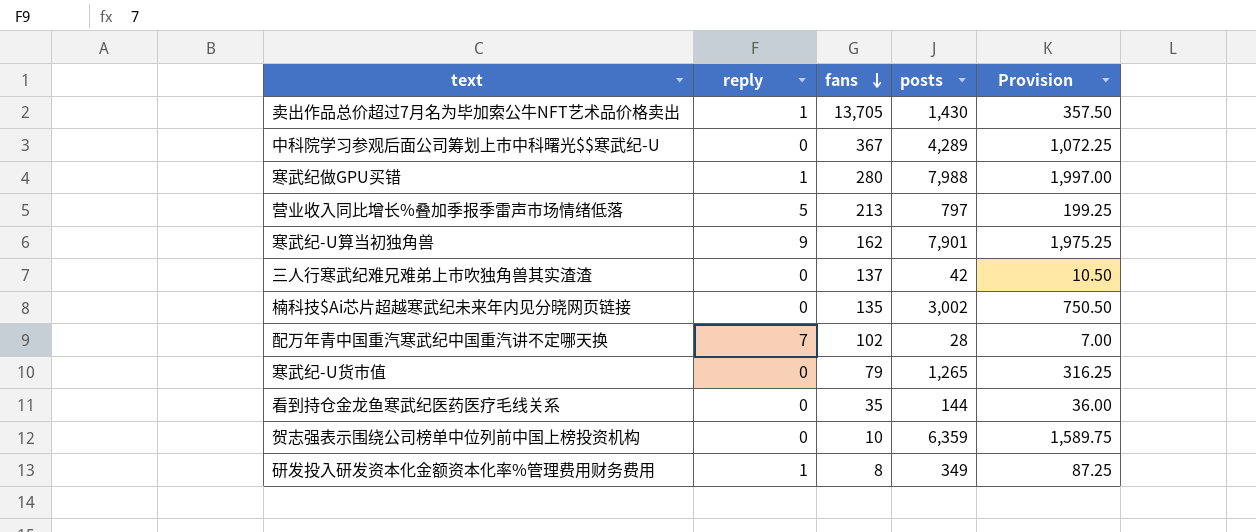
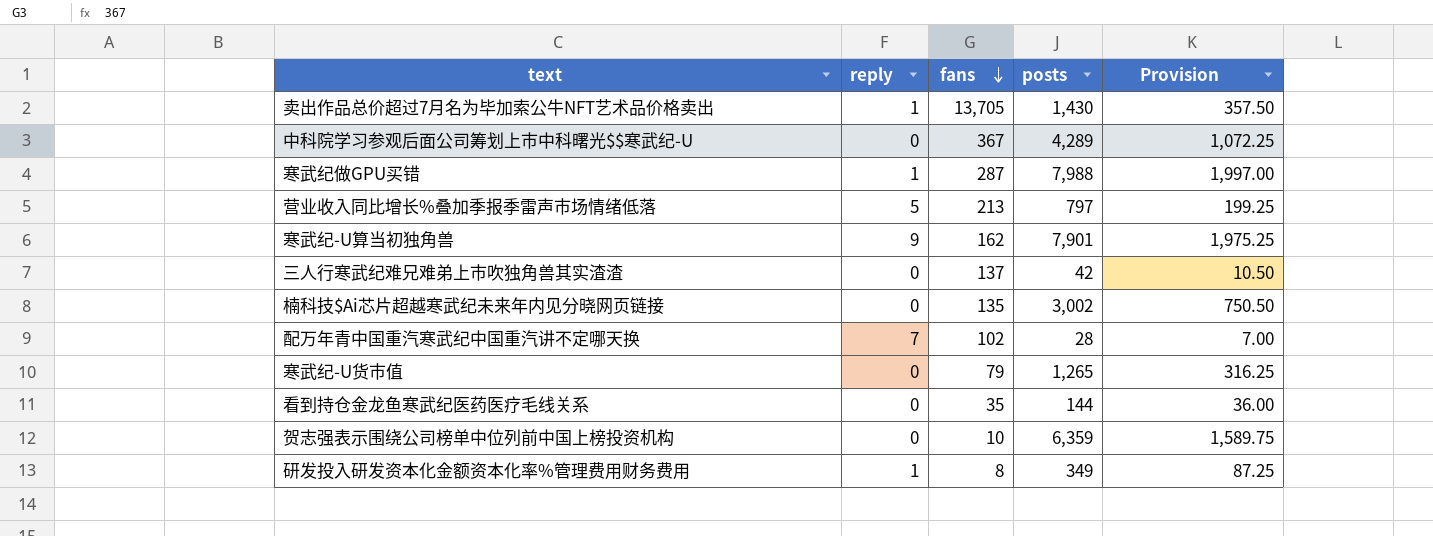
寒武纪做GPU买错 | fans: 280 -> 287

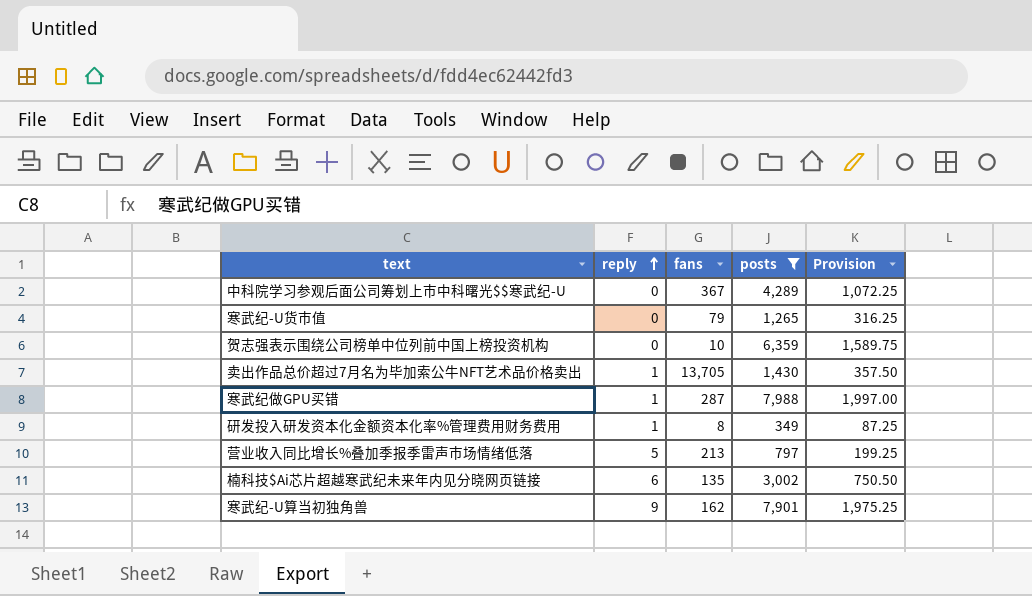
filter: none -> posts >= 349
row order: fans descending -> reply ascending
楠科技$Ai芯片超越寒武纪未来年内见分晓网页链接 | reply: 0 -> 6

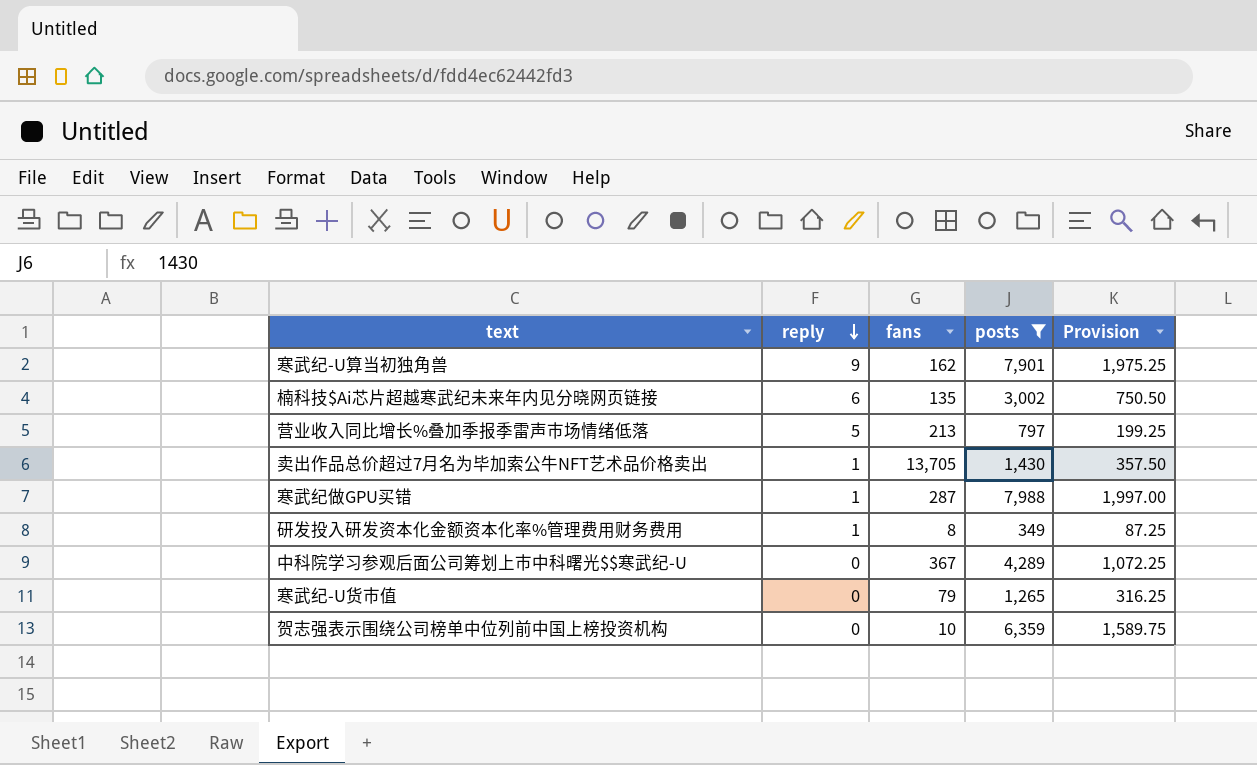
row order: reply ascending -> reply descending

